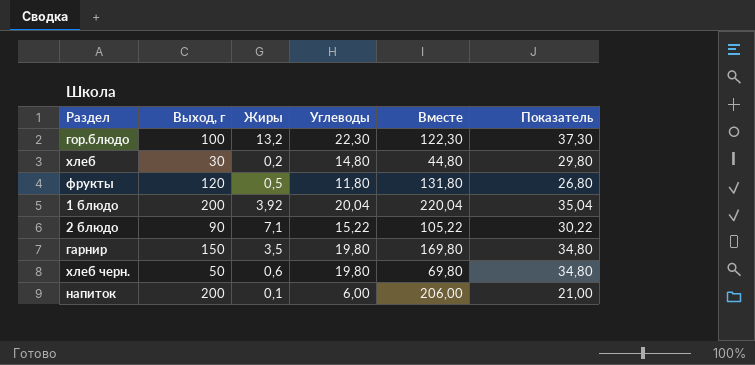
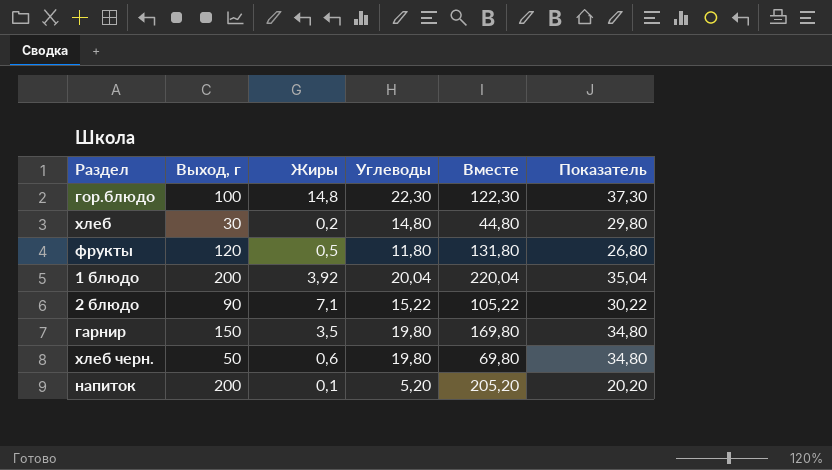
гор.блюдо | Жиры: 13,2 -> 14,8
напиток | Углеводы: 6,00 -> 5,20
напиток | Вместе: 206,00 -> 205,20
напиток | Показатель: 21,00 -> 20,20

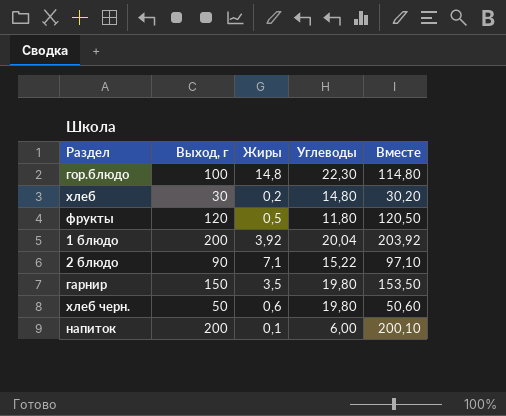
column Показатель | formula: [Углеводы] + 15 -> none
column Вместе | formula: [Выход, г] + [Углеводы] -> [Выход, г] + [Жиры]
напиток | Углеводы: 5,20 -> 6,00

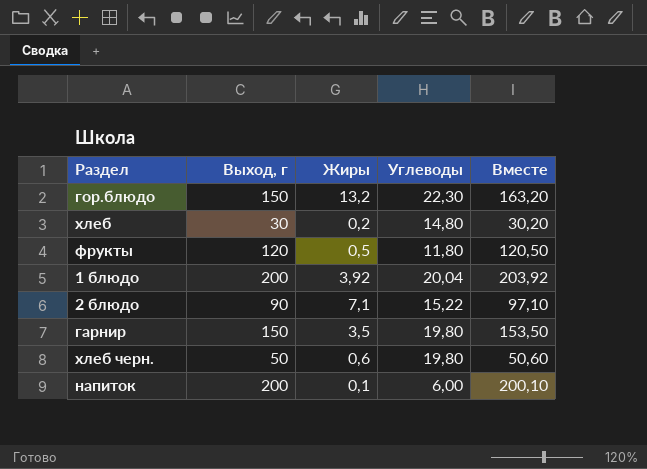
гор.блюдо | Выход, г: 100 -> 150
гор.блюдо | Жиры: 14,8 -> 13,2
гор.блюдо | Вместе: 114,80 -> 163,20

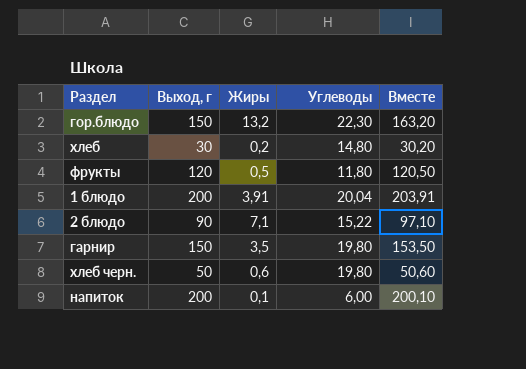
1 блюдо | Жиры: 3,92 -> 3,91
1 блюдо | Вместе: 203,92 -> 203,91

